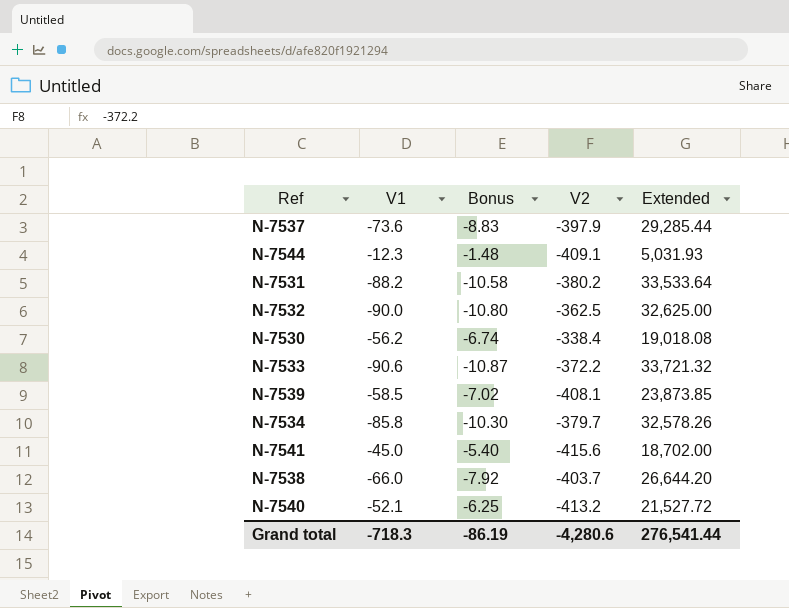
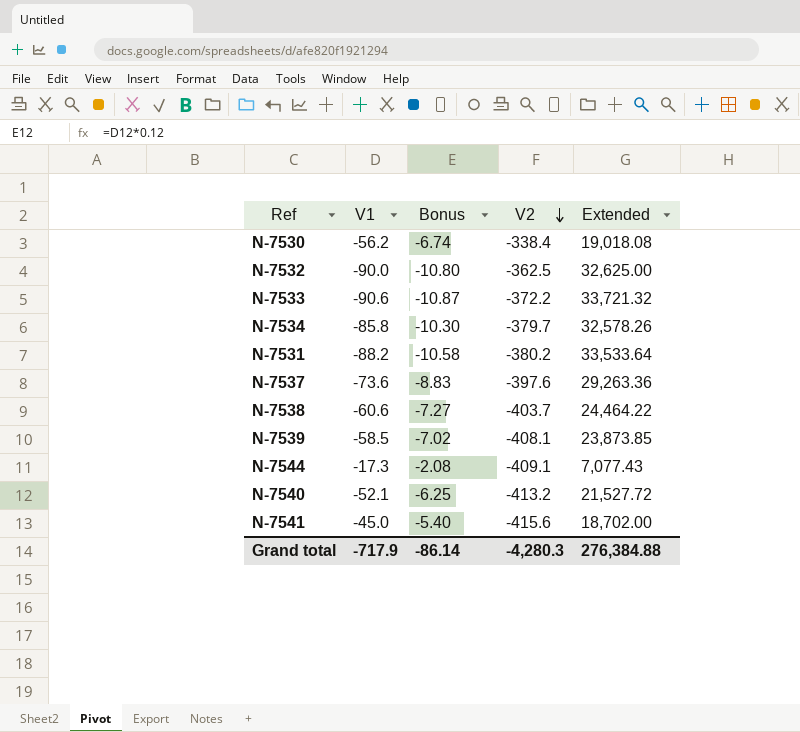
row order: none -> V2 descending
N-7537 | V2: -397.9 -> -397.6
N-7537 | Extended: 29,285.44 -> 29,263.36
N-7538 | V1: -66.0 -> -60.6
N-7538 | Bonus: -7.92 -> -7.27
N-7538 | Extended: 26,644.20 -> 24,464.22
N-7544 | V1: -12.3 -> -17.3
N-7544 | Bonus: -1.48 -> -2.08
N-7544 | Extended: 5,031.93 -> 7,077.43
Grand total | V1: -718.3 -> -717.9
Grand total | Bonus: -86.19 -> -86.14
Grand total | V2: -4,280.6 -> -4,280.3
Grand total | Extended: 276,541.44 -> 276,384.88

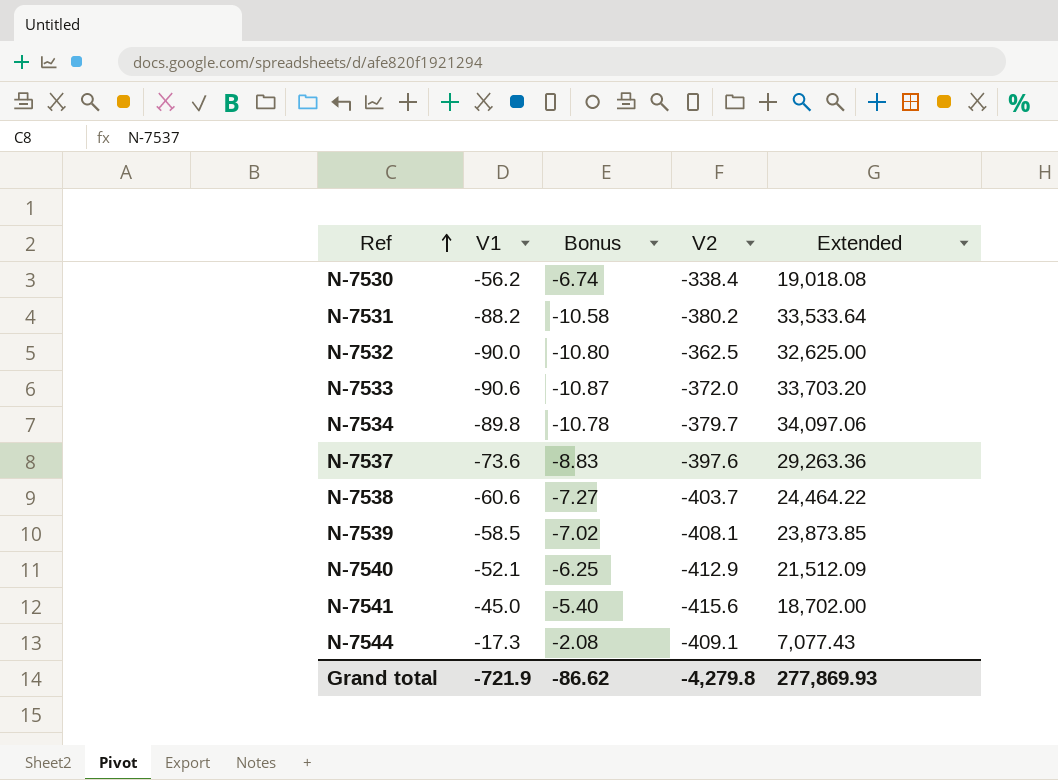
row order: V2 descending -> Ref ascending
N-7533 | V2: -372.2 -> -372.0
N-7533 | Extended: 33,721.32 -> 33,703.20
N-7534 | V1: -85.8 -> -89.8
N-7534 | Bonus: -10.30 -> -10.78
N-7534 | Extended: 32,578.26 -> 34,097.06
N-7540 | V2: -413.2 -> -412.9
N-7540 | Extended: 21,527.72 -> 21,512.09
Grand total | V1: -717.9 -> -721.9
Grand total | Bonus: -86.14 -> -86.62
Grand total | V2: -4,280.3 -> -4,279.8
Grand total | Extended: 276,384.88 -> 277,869.93

